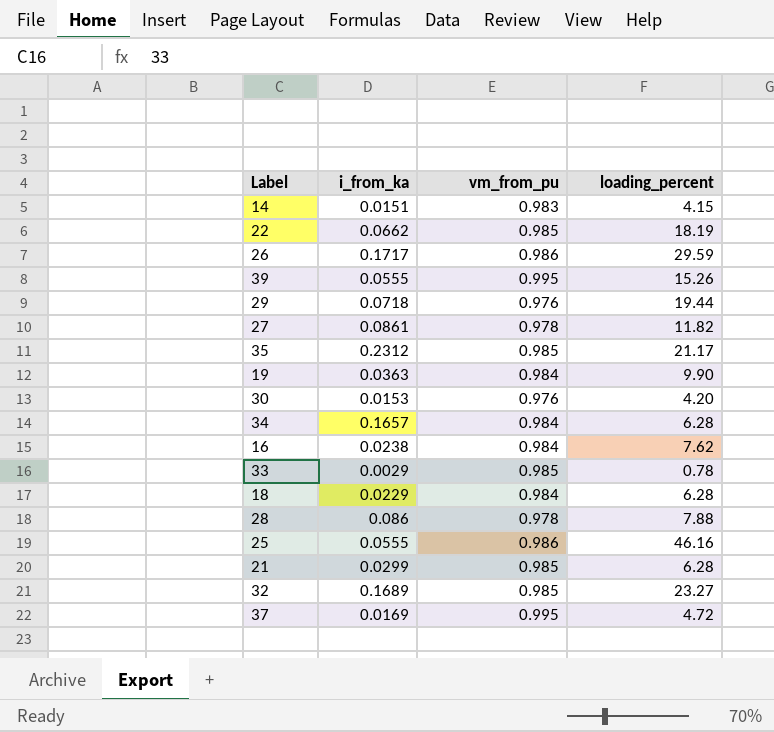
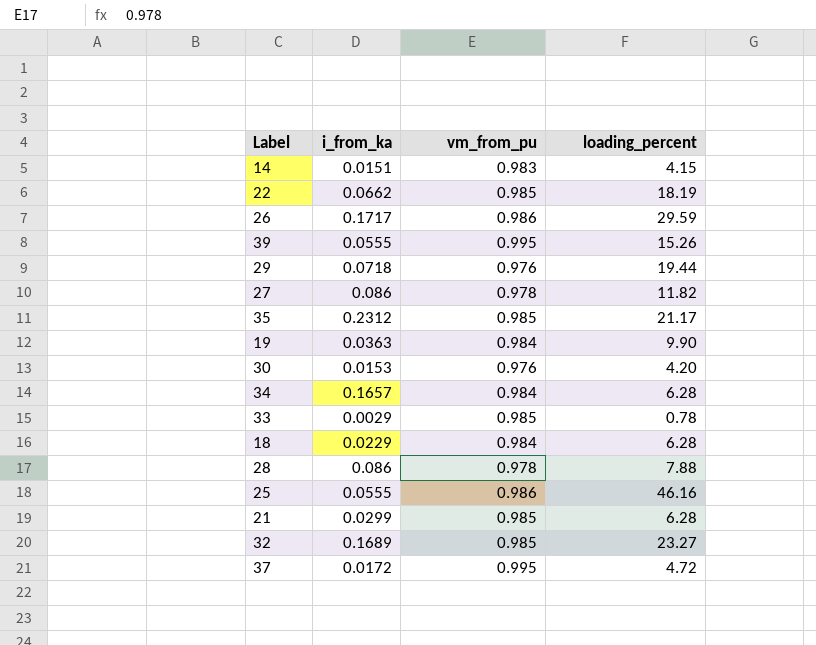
row 16: 0.0238 | 0.984 | 7.62 -> none
27 | i_from_ka: 0.0861 -> 0.086
37 | i_from_ka: 0.0169 -> 0.0172

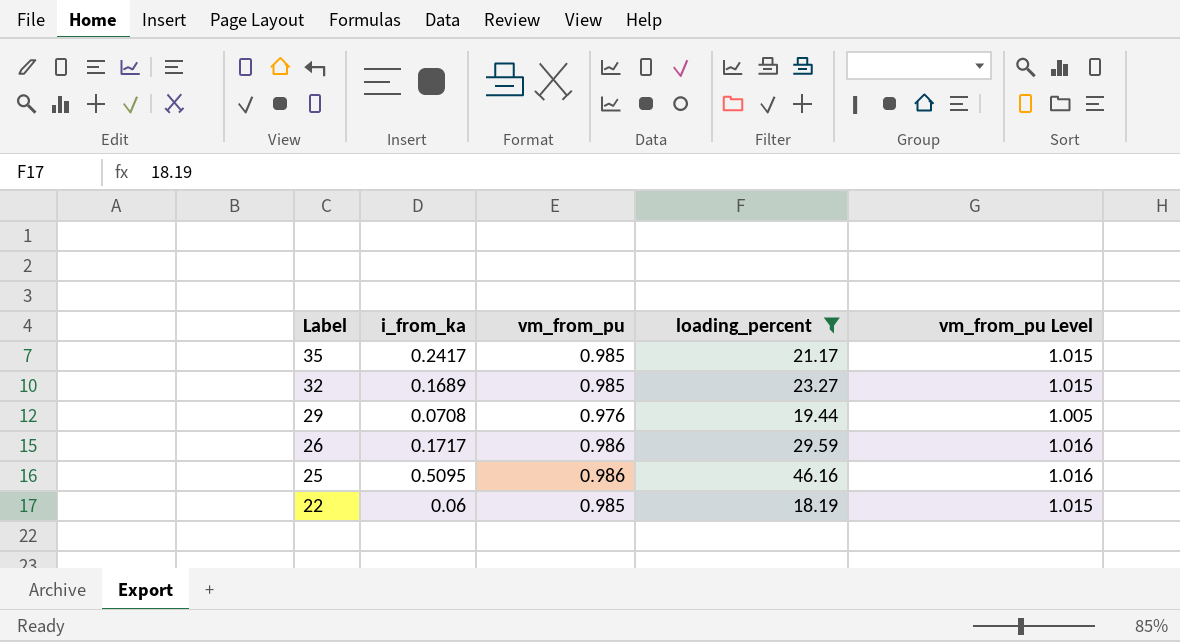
filter: none -> loading_percent >= 18.19
row order: none -> Label descending
column vm_from_pu Level | formula: none -> [vm_from_pu] * 1.03
35 | i_from_ka: 0.2312 -> 0.2417
29 | i_from_ka: 0.0718 -> 0.0708
25 | i_from_ka: 0.0555 -> 0.5095
22 | i_from_ka: 0.0662 -> 0.06

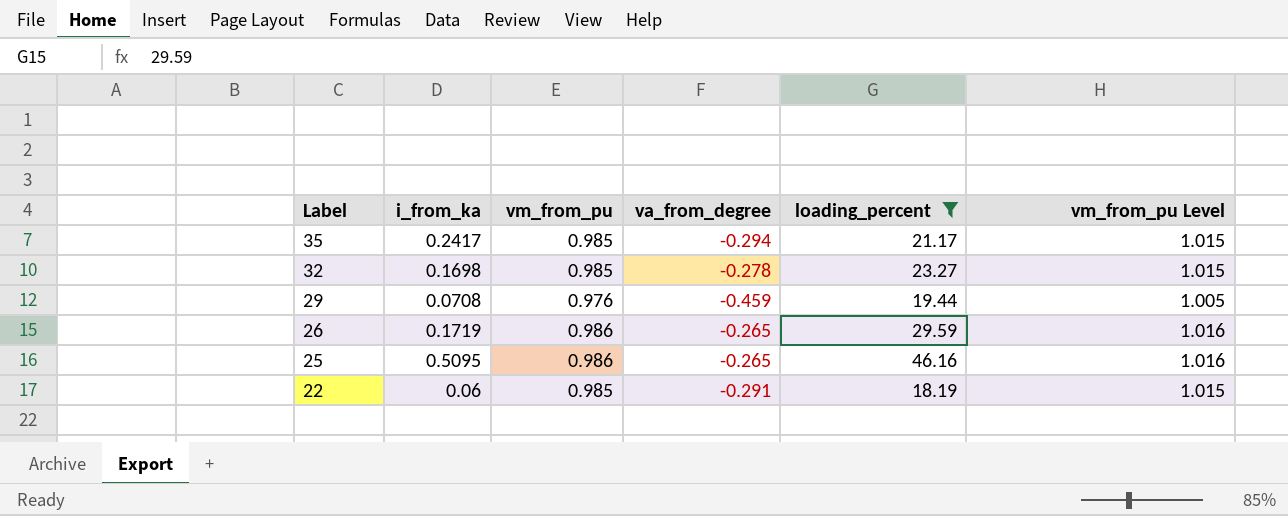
column va_from_degree | position: none -> 4
32 | i_from_ka: 0.1689 -> 0.1698
26 | i_from_ka: 0.1717 -> 0.1719

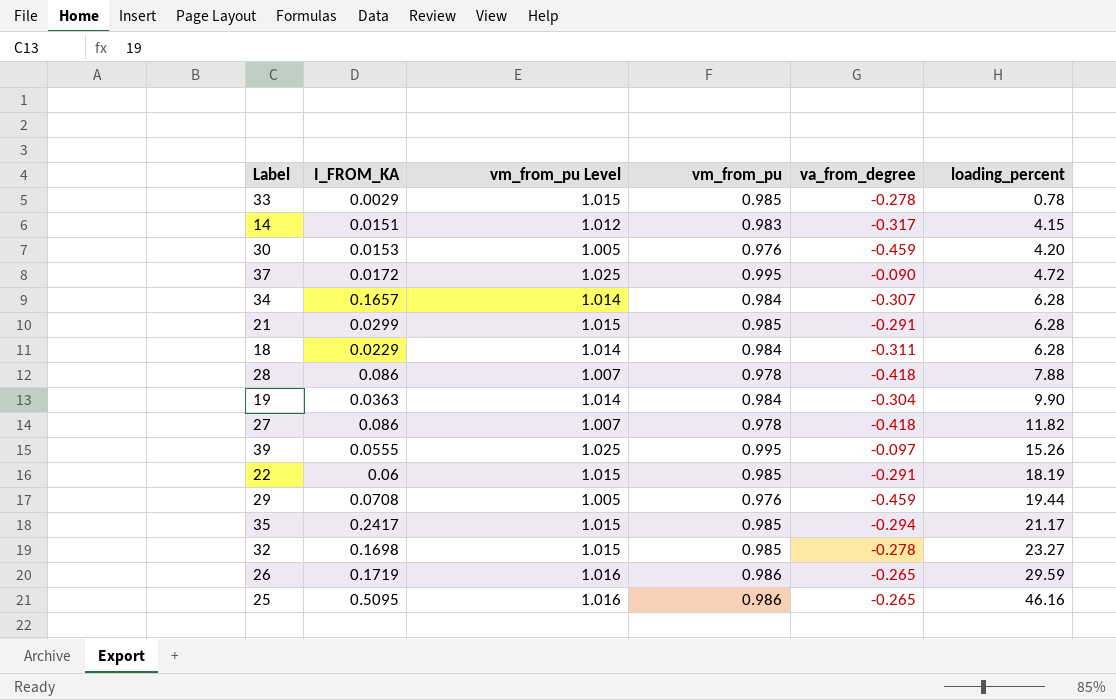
filter: loading_percent >= 18.19 -> none
row order: Label descending -> loading_percent ascending
column name: i_from_ka -> I_FROM_KA
column vm_from_pu Level | position: 6 -> 3

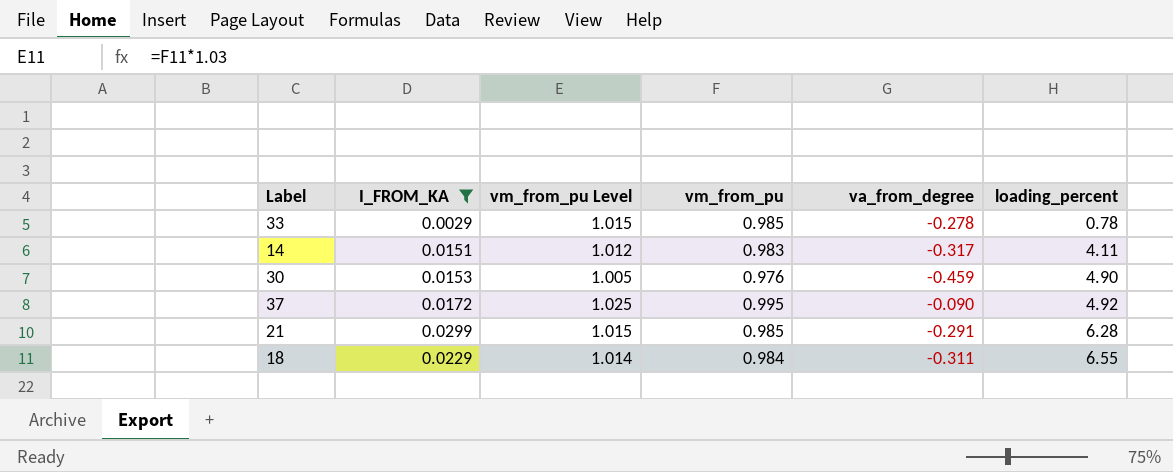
filter: none -> I_FROM_KA <= 0.0299
14 | loading_percent: 4.15 -> 4.11
30 | loading_percent: 4.20 -> 4.90
37 | loading_percent: 4.72 -> 4.92
18 | loading_percent: 6.28 -> 6.55

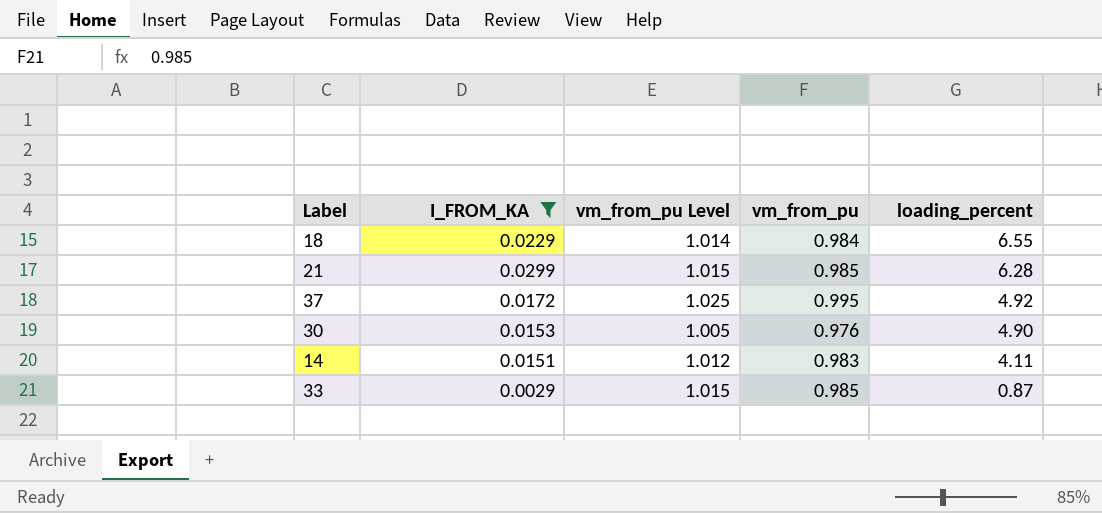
row order: loading_percent ascending -> loading_percent descending
column va_from_degree | position: 5 -> none
33 | loading_percent: 0.78 -> 0.87

